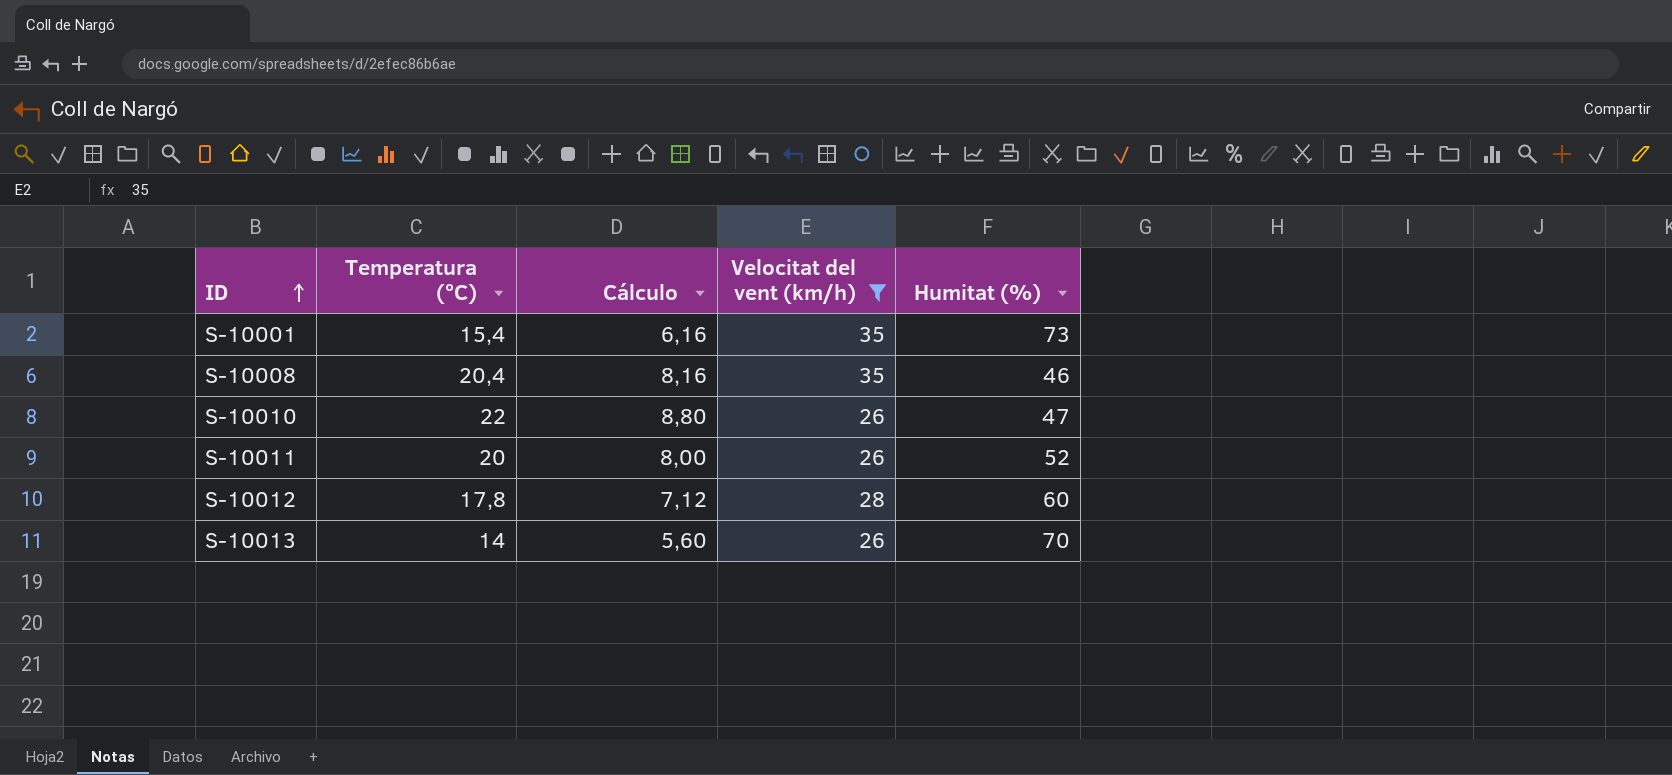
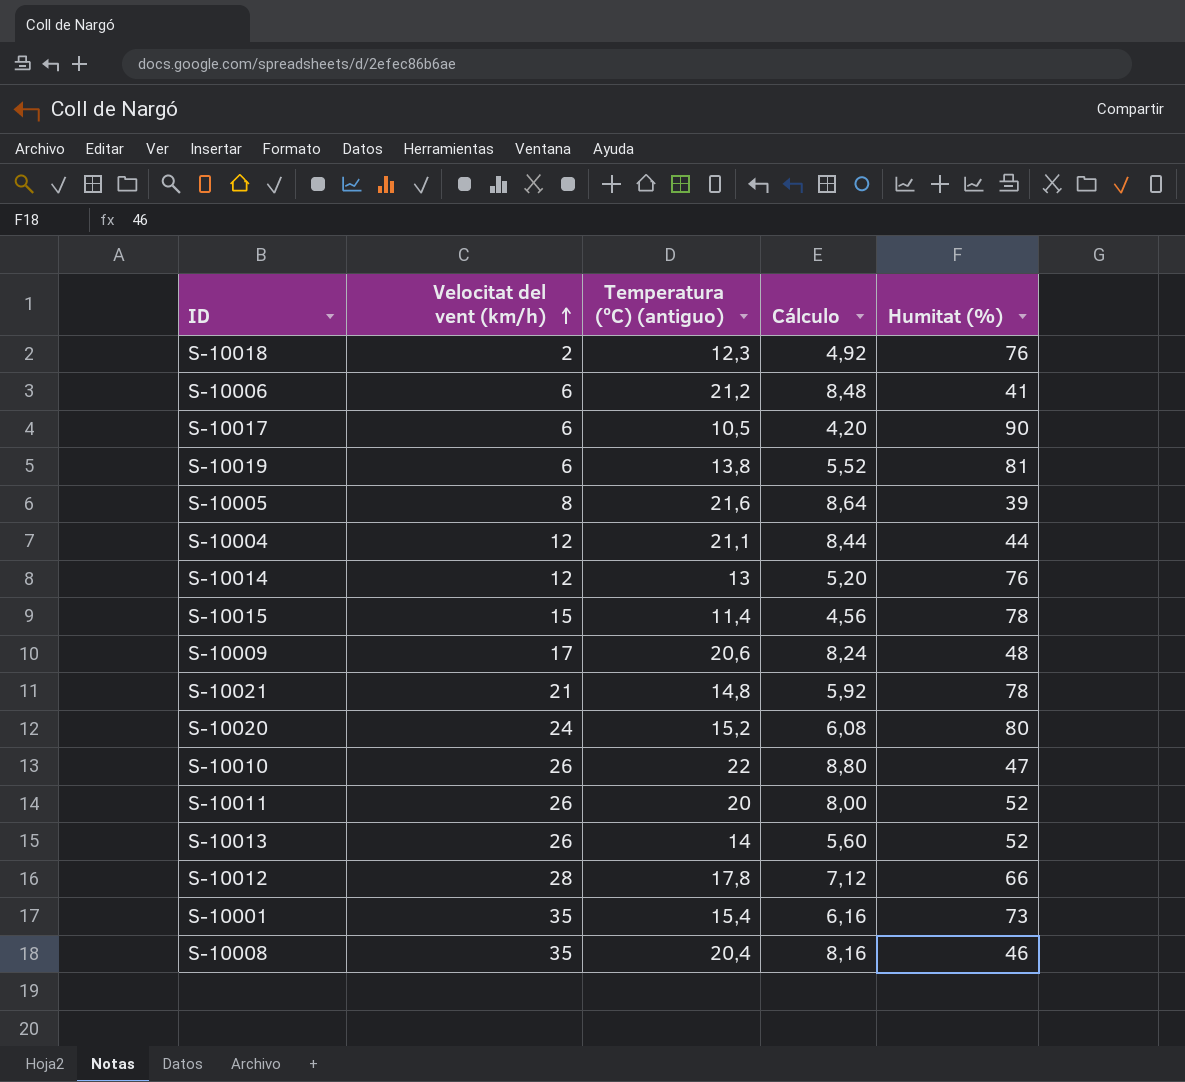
filter: Velocitat del vent (km/h) >= 26 -> none
row order: ID ascending -> Velocitat del vent (km/h) ascending
column Velocitat del vent (km/h) | position: 4 -> 2
column name: Temperatura (ºC) -> Temperatura (ºC) (antiguo)
S-10013 | Humitat (%): 70 -> 52
S-10012 | Humitat (%): 60 -> 66

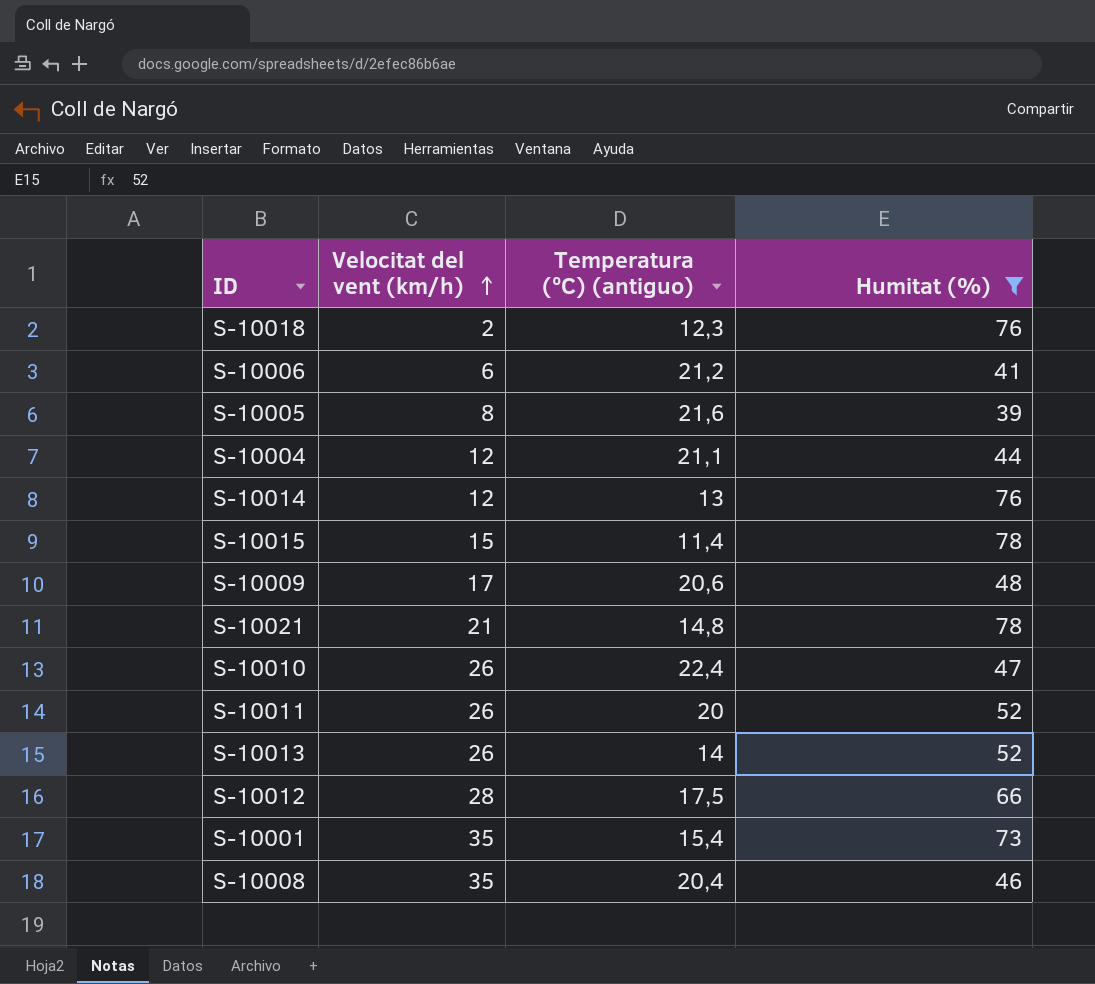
filter: none -> Humitat (%) <= 78
column Cálculo | formula: [Temperatura (ºC) (antiguo)] * 0,4 -> none
S-10010 | Temperatura (ºC) (antiguo): 22 -> 22,4
S-10012 | Temperatura (ºC) (antiguo): 17,8 -> 17,5

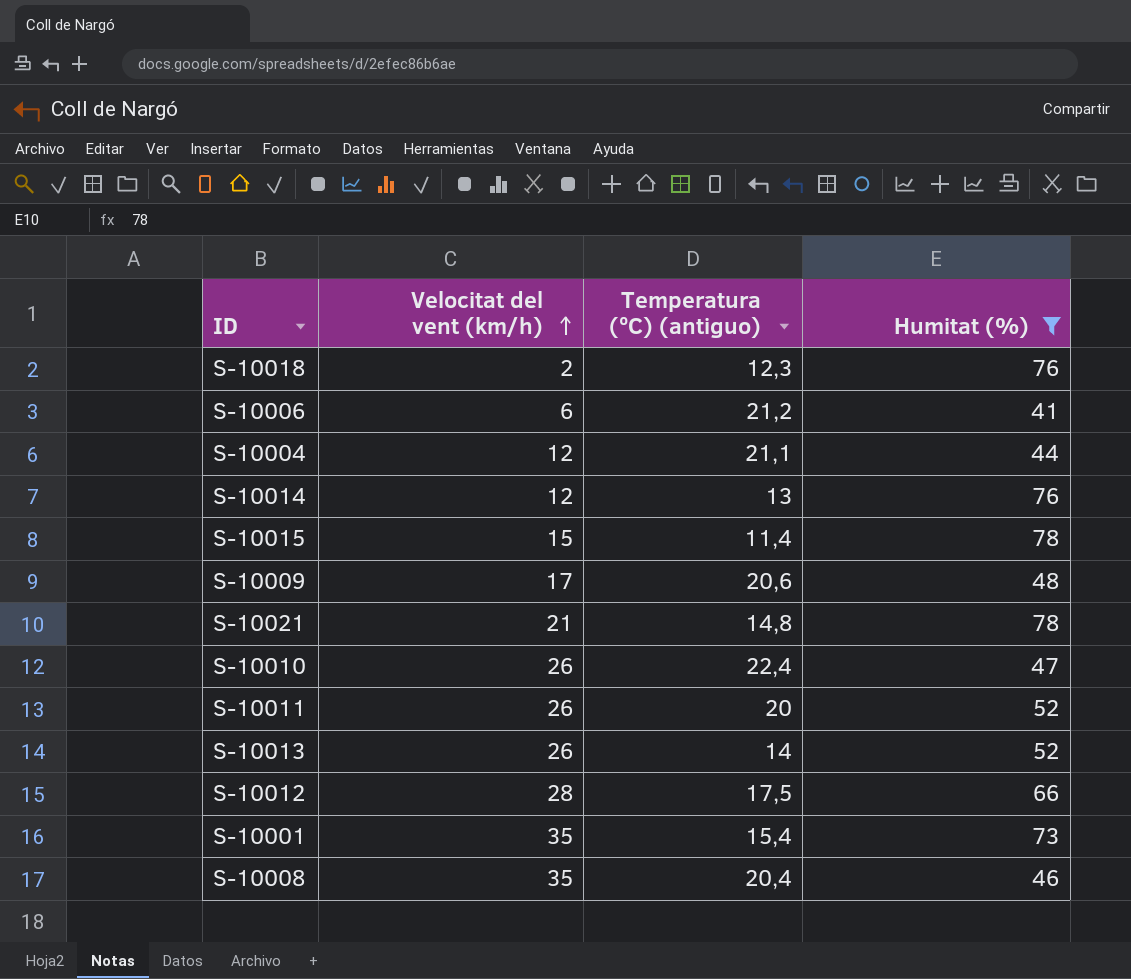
row S-10005: 8 | 21,6 | 39 -> none

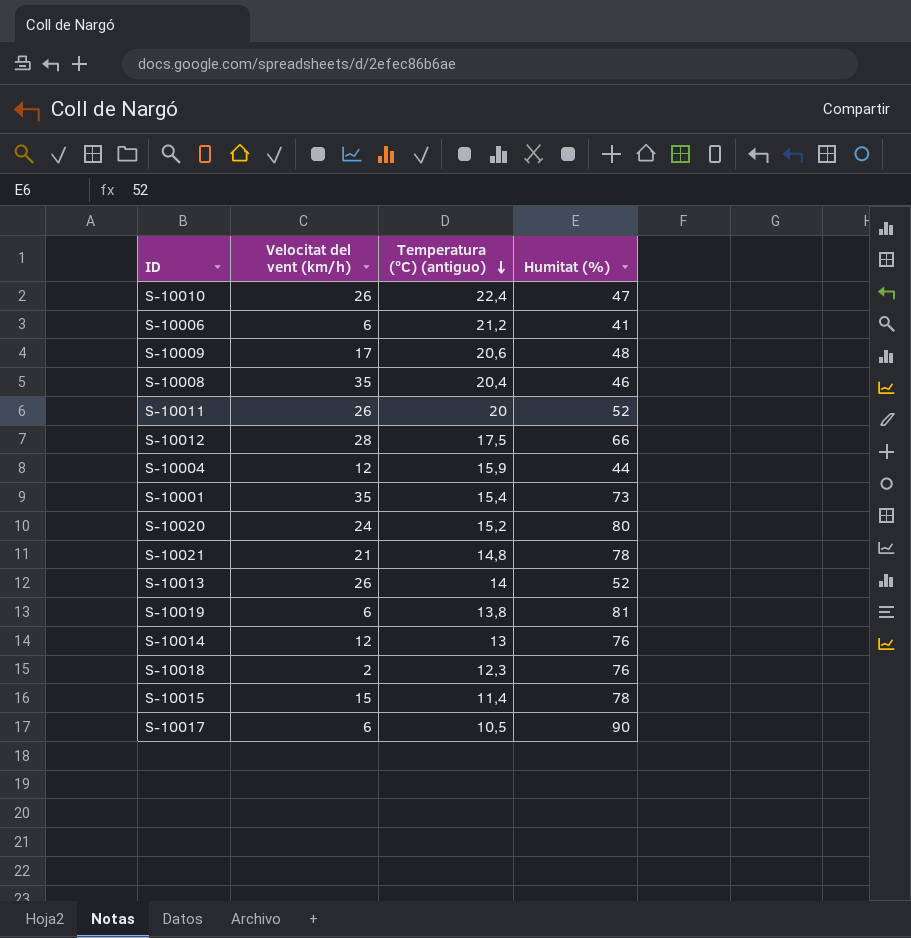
filter: Humitat (%) <= 78 -> none
row order: Velocitat del vent (km/h) ascending -> Temperatura (ºC) (antiguo) descending
S-10004 | Temperatura (ºC) (antiguo): 21,1 -> 15,9

